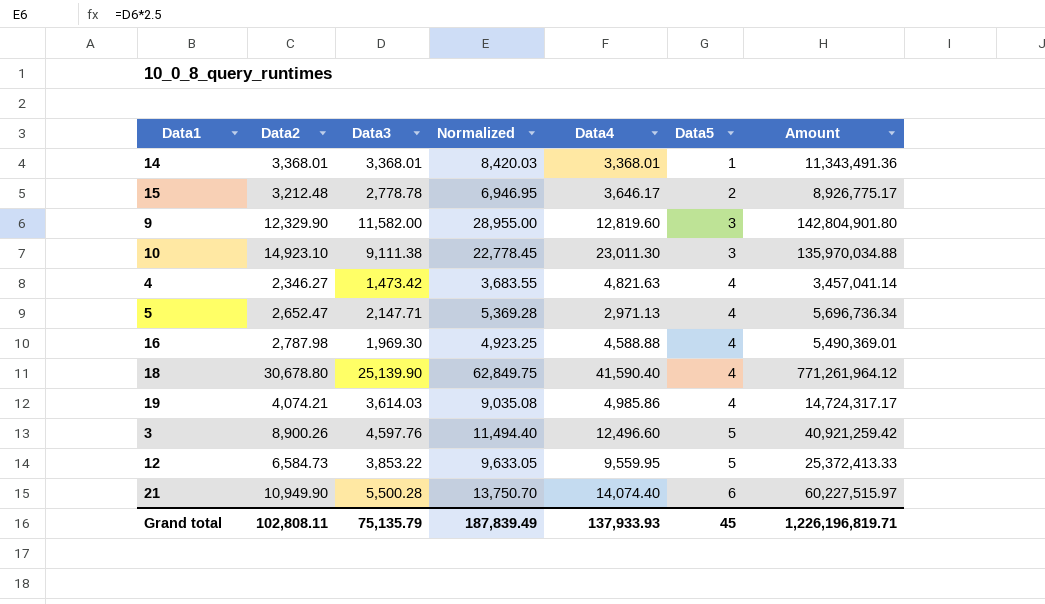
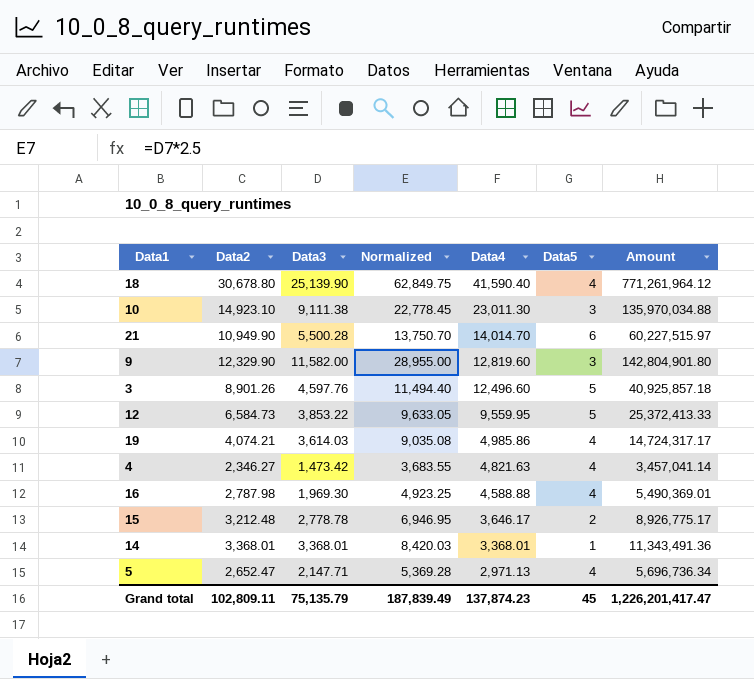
row order: Data5 ascending -> Data4 descending
21 | Data4: 14,074.40 -> 14,014.70
3 | Data2: 8,900.26 -> 8,901.26
3 | Amount: 40,921,259.42 -> 40,925,857.18
Grand total | Data2: 102,808.11 -> 102,809.11
Grand total | Data4: 137,933.93 -> 137,874.23
Grand total | Amount: 1,226,196,819.71 -> 1,226,201,417.47

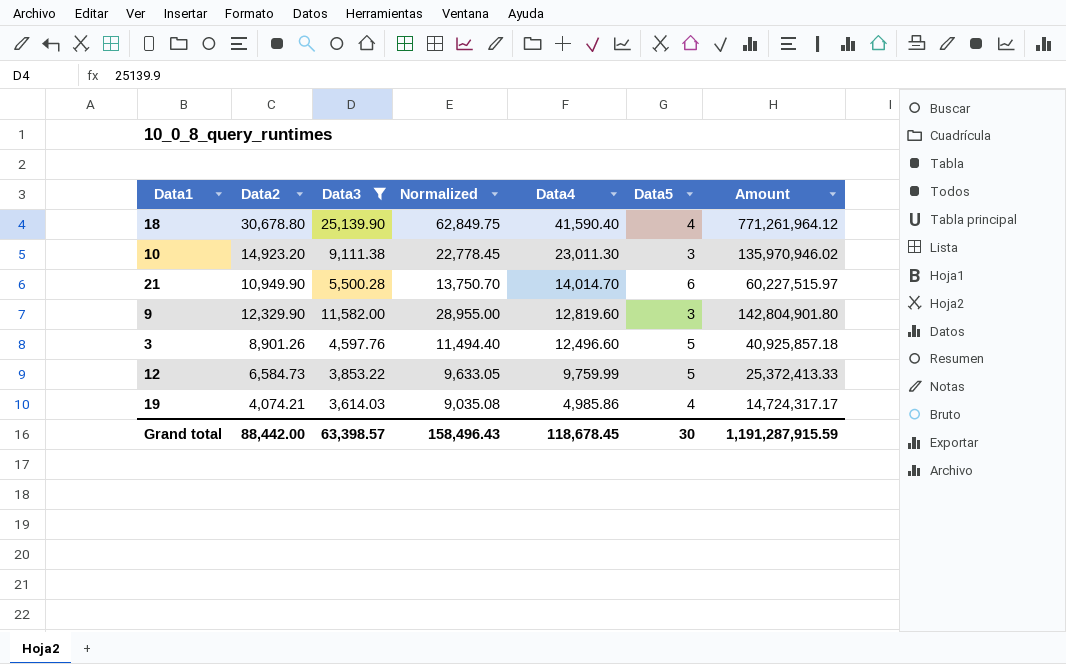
filter: none -> Data3 >= 3,614.03
10 | Data2: 14,923.10 -> 14,923.20
10 | Amount: 135,970,034.88 -> 135,970,946.02
12 | Data4: 9,559.95 -> 9,759.99
Grand total | Data2: 102,809.11 -> 88,442.00
Grand total | Data3: 75,135.79 -> 63,398.57
Grand total | Normalized: 187,839.49 -> 158,496.43
Grand total | Data4: 137,874.23 -> 118,678.45
Grand total | Data5: 45 -> 30
Grand total | Amount: 1,226,201,417.47 -> 1,191,287,915.59

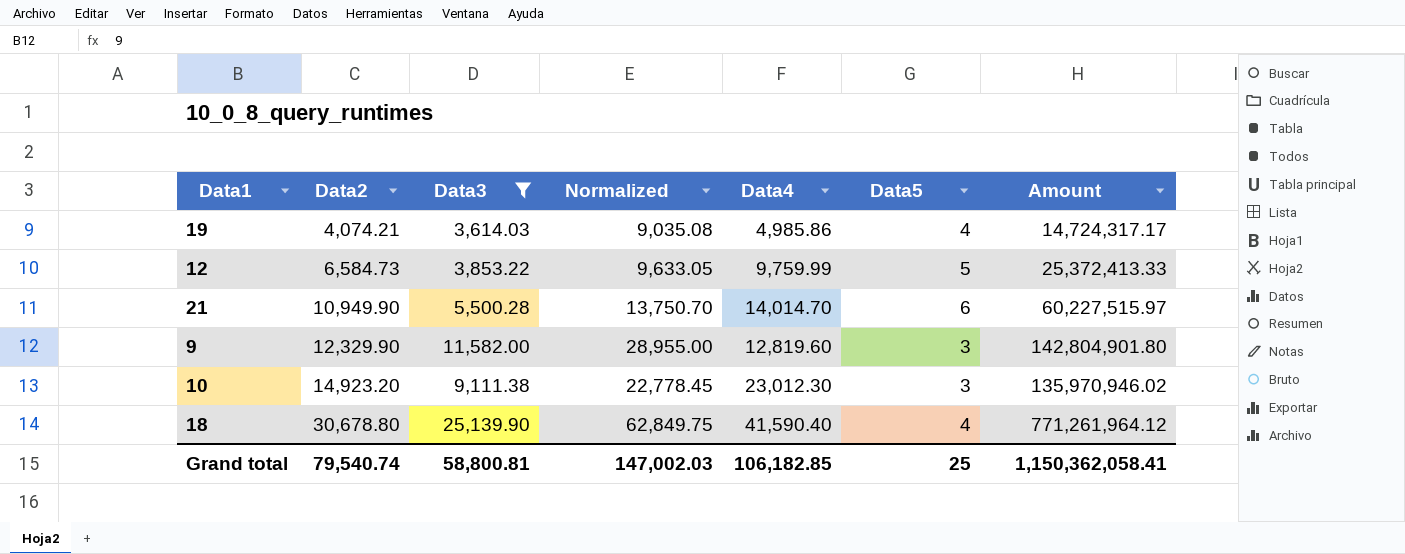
row order: Data4 descending -> Data2 ascending
row 3: 8,901.26 | 4,597.76 | 11,494.40 | 12,496.60 | 5 | 40,925,857.18 -> none
10 | Data4: 23,011.30 -> 23,012.30
Grand total | Data2: 88,442.00 -> 79,540.74
Grand total | Data3: 63,398.57 -> 58,800.81
Grand total | Normalized: 158,496.43 -> 147,002.03
Grand total | Data4: 118,678.45 -> 106,182.85
Grand total | Data5: 30 -> 25
Grand total | Amount: 1,191,287,915.59 -> 1,150,362,058.41

